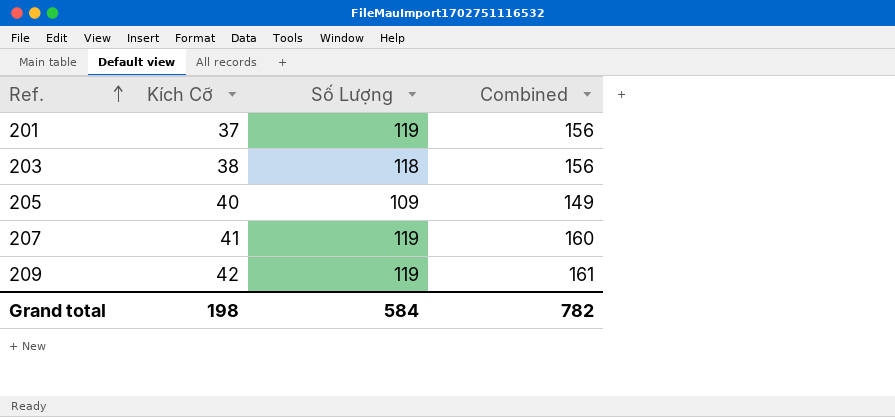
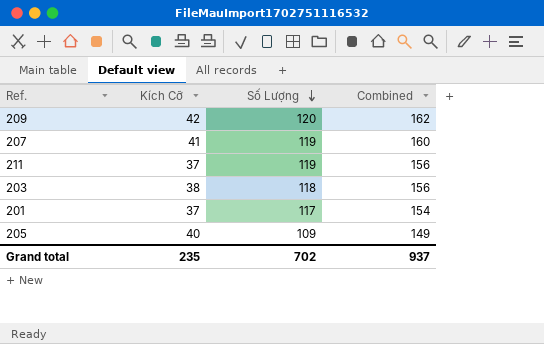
row order: Ref. ascending -> Số Lượng descending
209 | Số Lượng: 119 -> 120
209 | Combined: 161 -> 162
row 211: none -> 37 | 119 | 156
201 | Số Lượng: 119 -> 117
201 | Combined: 156 -> 154
Grand total | Kích Cỡ: 198 -> 235
Grand total | Số Lượng: 584 -> 702
Grand total | Combined: 782 -> 937

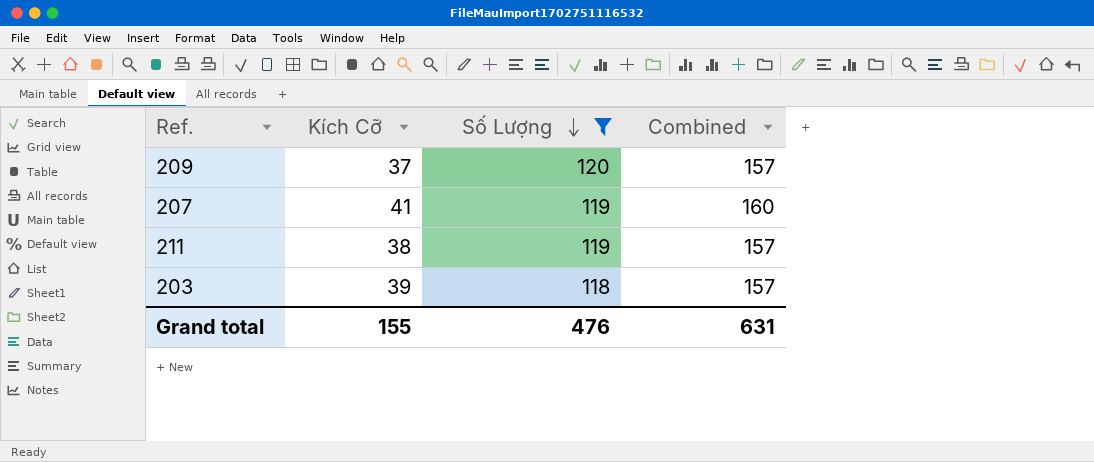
filter: none -> Số Lượng >= 118
209 | Kích Cỡ: 42 -> 37
209 | Combined: 162 -> 157
211 | Kích Cỡ: 37 -> 38
211 | Combined: 156 -> 157
203 | Kích Cỡ: 38 -> 39
203 | Combined: 156 -> 157
Grand total | Kích Cỡ: 235 -> 155
Grand total | Số Lượng: 702 -> 476
Grand total | Combined: 937 -> 631

